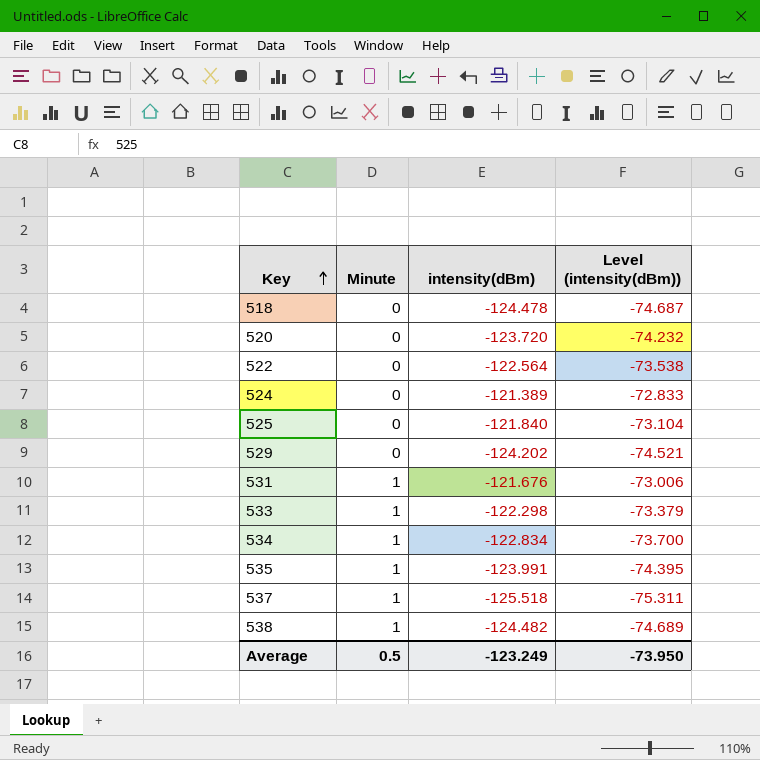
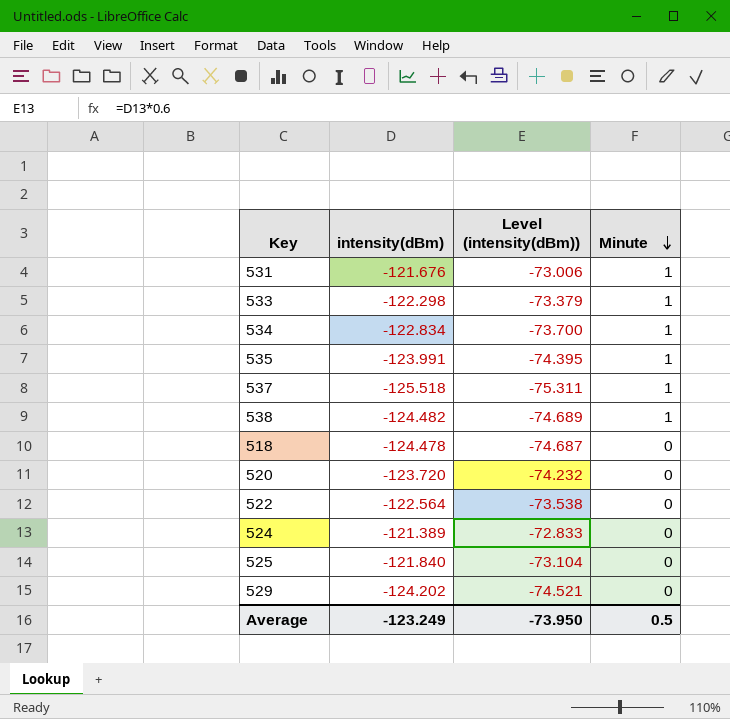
row order: Key ascending -> Minute descending
column Minute | position: 2 -> 4

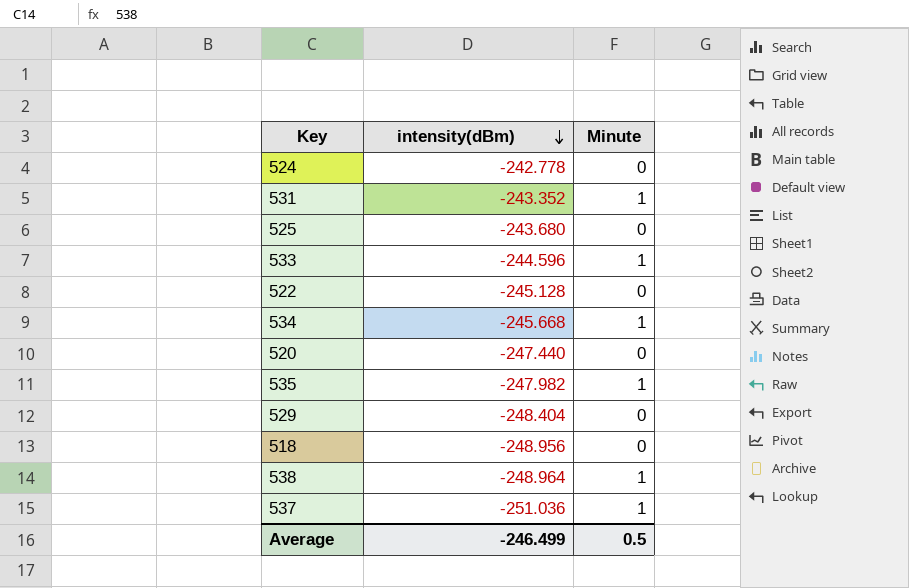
row order: Minute descending -> intensity(dBm) descending
column Level (intensity(dBm)) | formula: [intensity(dBm)] * 0.6 -> none
524 | intensity(dBm): -121.389 -> -242.778
531 | intensity(dBm): -121.676 -> -243.352
525 | intensity(dBm): -121.840 -> -243.680
533 | intensity(dBm): -122.298 -> -244.596
522 | intensity(dBm): -122.564 -> -245.128
534 | intensity(dBm): -122.834 -> -245.668
520 | intensity(dBm): -123.720 -> -247.440
535 | intensity(dBm): -123.991 -> -247.982
529 | intensity(dBm): -124.202 -> -248.404
518 | intensity(dBm): -124.478 -> -248.956
538 | intensity(dBm): -124.482 -> -248.964
537 | intensity(dBm): -125.518 -> -251.036
Average | intensity(dBm): -123.249 -> -246.499

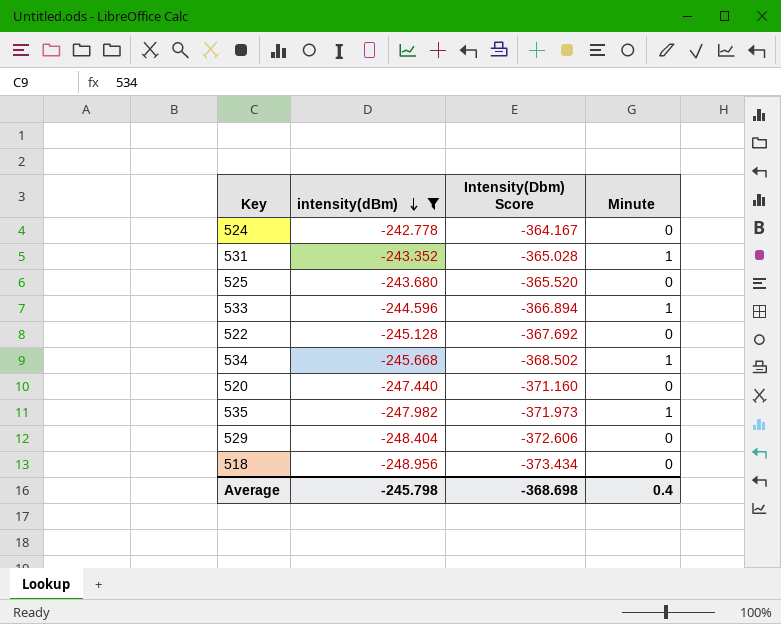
filter: none -> intensity(dBm) >= -248.956
column Intensity(Dbm) Score | formula: none -> [intensity(dBm)] * 1.5
Average | intensity(dBm): -246.499 -> -245.798
Average | Minute: 0.5 -> 0.4

